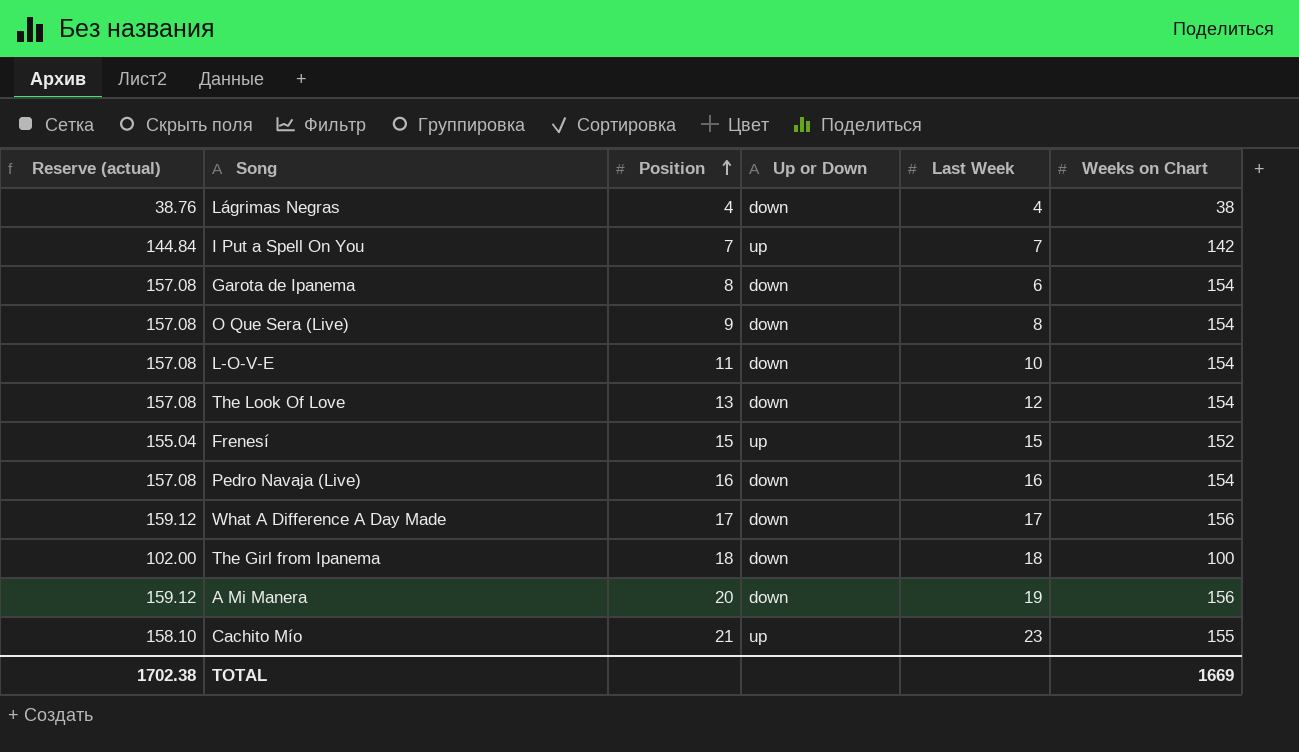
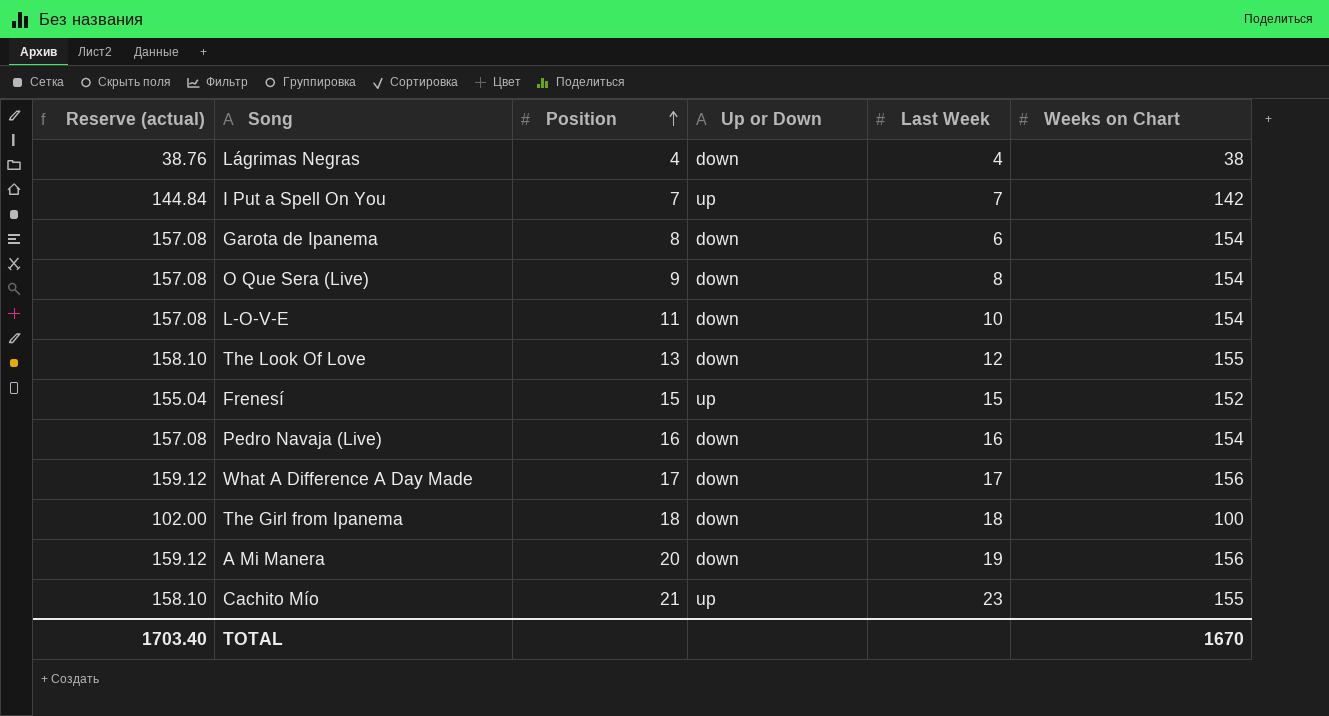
The Look Of Love | Reserve (actual): 157.08 -> 158.10
The Look Of Love | Weeks on Chart: 154 -> 155
TOTAL | Reserve (actual): 1702.38 -> 1703.40
TOTAL | Weeks on Chart: 1669 -> 1670

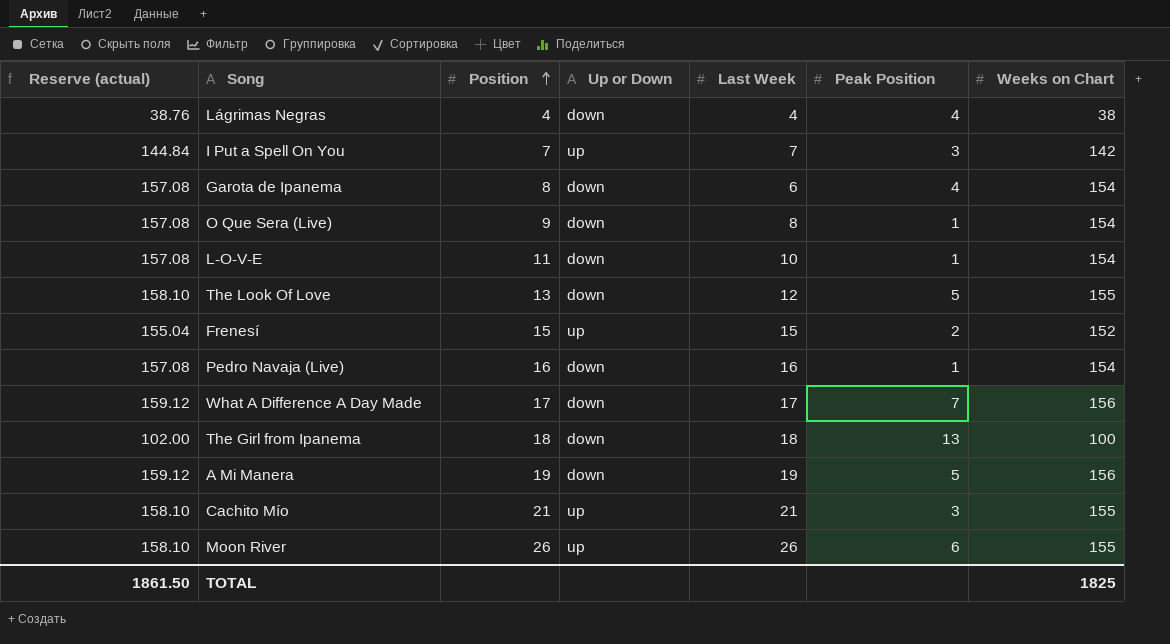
column Peak Position | position: none -> 6
A Mi Manera | Position: 20 -> 19
Cachito Mío | Last Week: 23 -> 21
row Moon River: none -> 158.10 | 26 | up | 26 | 6 | 155
TOTAL | Reserve (actual): 1703.40 -> 1861.50
TOTAL | Weeks on Chart: 1670 -> 1825

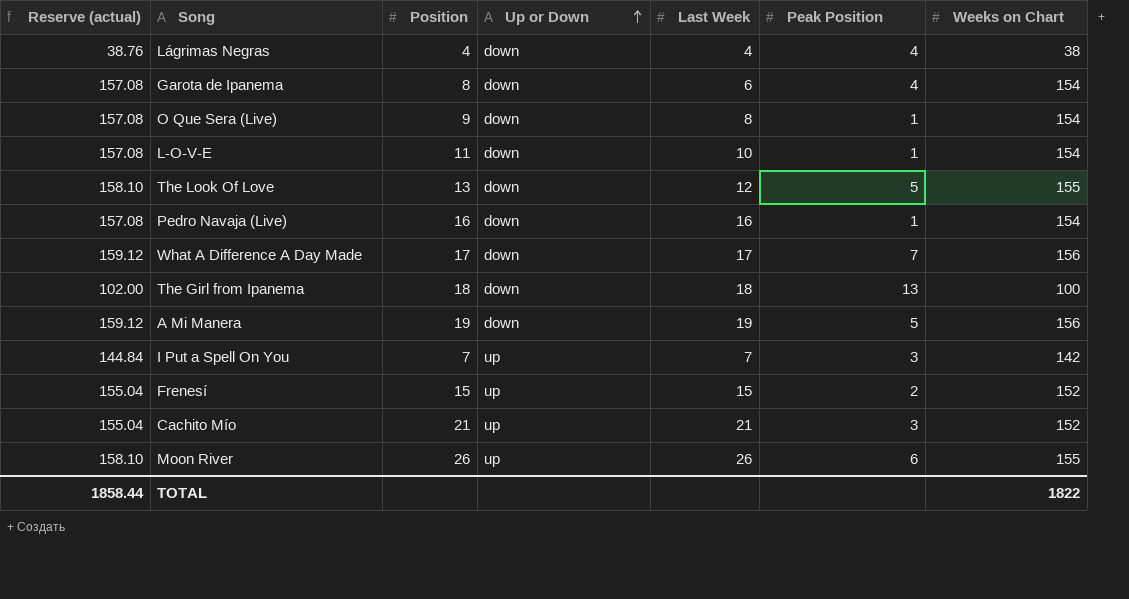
row order: Position ascending -> Up or Down ascending
Cachito Mío | Reserve (actual): 158.10 -> 155.04
Cachito Mío | Weeks on Chart: 155 -> 152
TOTAL | Reserve (actual): 1861.50 -> 1858.44
TOTAL | Weeks on Chart: 1825 -> 1822

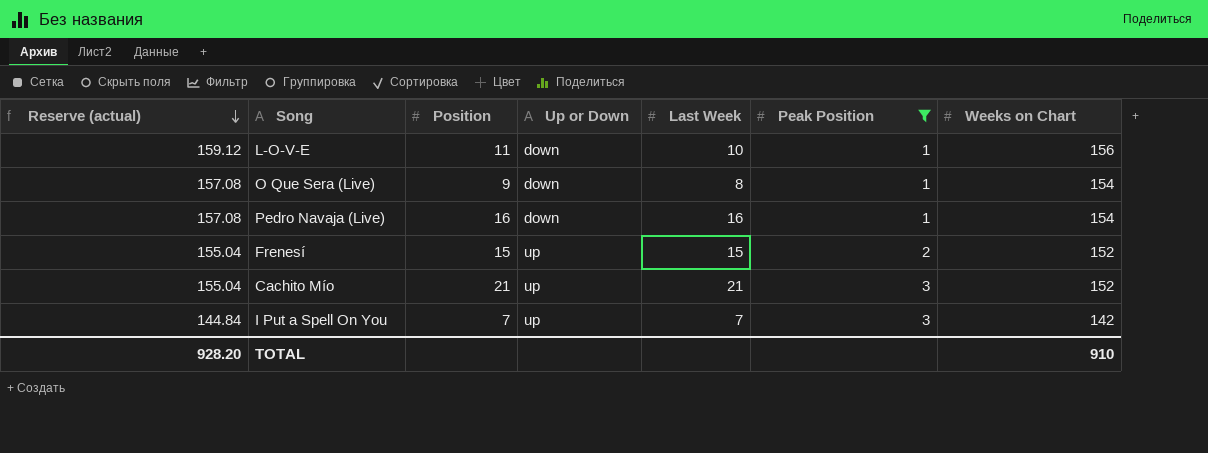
filter: none -> Peak Position <= 3
row order: Up or Down ascending -> Reserve (actual) descending
L-O-V-E | Reserve (actual): 157.08 -> 159.12
L-O-V-E | Weeks on Chart: 154 -> 156
TOTAL | Reserve (actual): 1858.44 -> 928.20
TOTAL | Weeks on Chart: 1822 -> 910

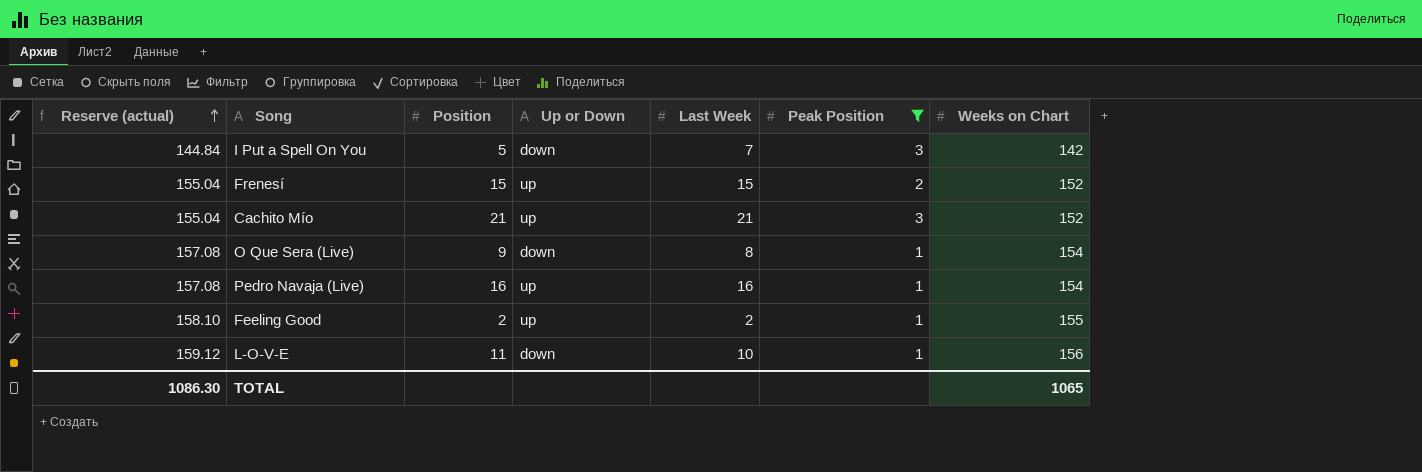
row order: Reserve (actual) descending -> Reserve (actual) ascending
I Put a Spell On You | Position: 7 -> 5
I Put a Spell On You | Up or Down: up -> down
Pedro Navaja (Live) | Up or Down: down -> up
row Feeling Good: none -> 158.10 | 2 | up | 2 | 1 | 155
TOTAL | Reserve (actual): 928.20 -> 1086.30
TOTAL | Weeks on Chart: 910 -> 1065

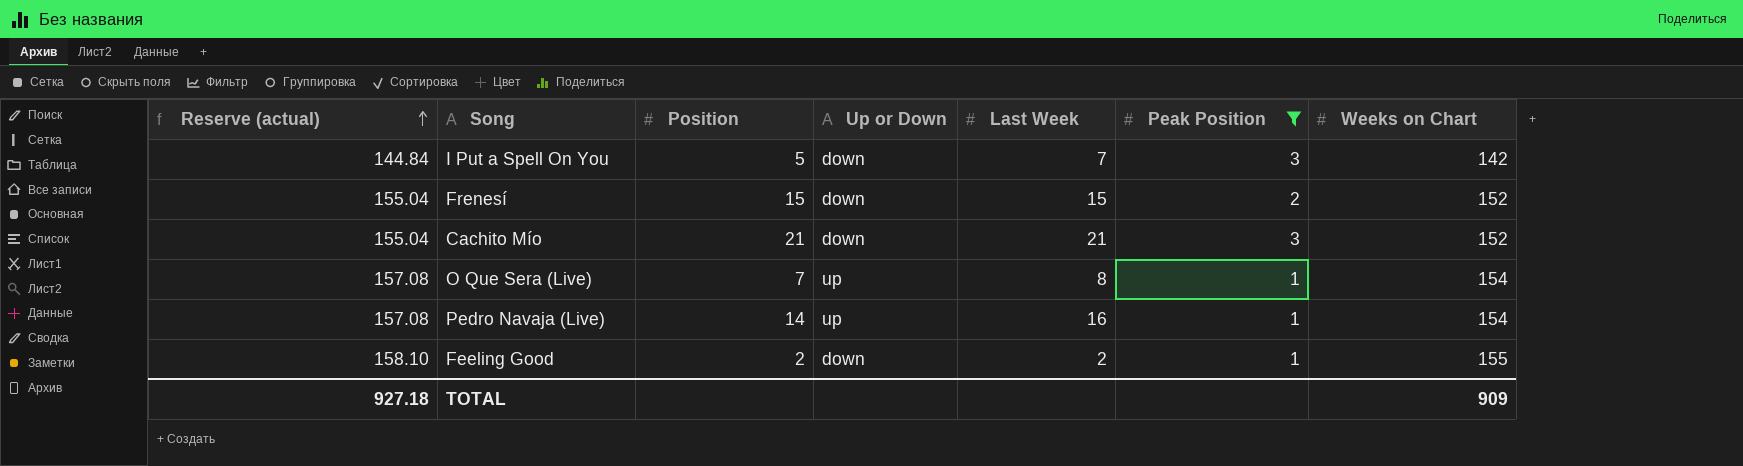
row L-O-V-E: 159.12 | 11 | down | 10 | 1 | 156 -> none
Frenesí | Up or Down: up -> down
Cachito Mío | Up or Down: up -> down
O Que Sera (Live) | Position: 9 -> 7
O Que Sera (Live) | Up or Down: down -> up
Pedro Navaja (Live) | Position: 16 -> 14
Feeling Good | Up or Down: up -> down
TOTAL | Reserve (actual): 1086.30 -> 927.18
TOTAL | Weeks on Chart: 1065 -> 909

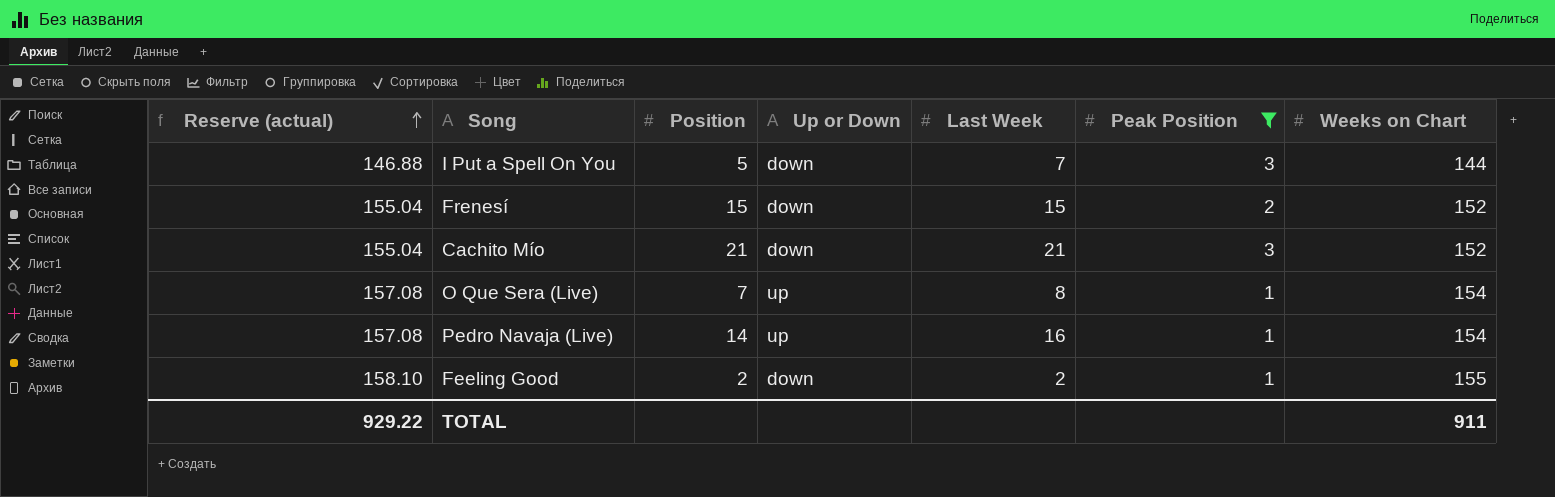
I Put a Spell On You | Reserve (actual): 144.84 -> 146.88
I Put a Spell On You | Weeks on Chart: 142 -> 144
TOTAL | Reserve (actual): 927.18 -> 929.22
TOTAL | Weeks on Chart: 909 -> 911

